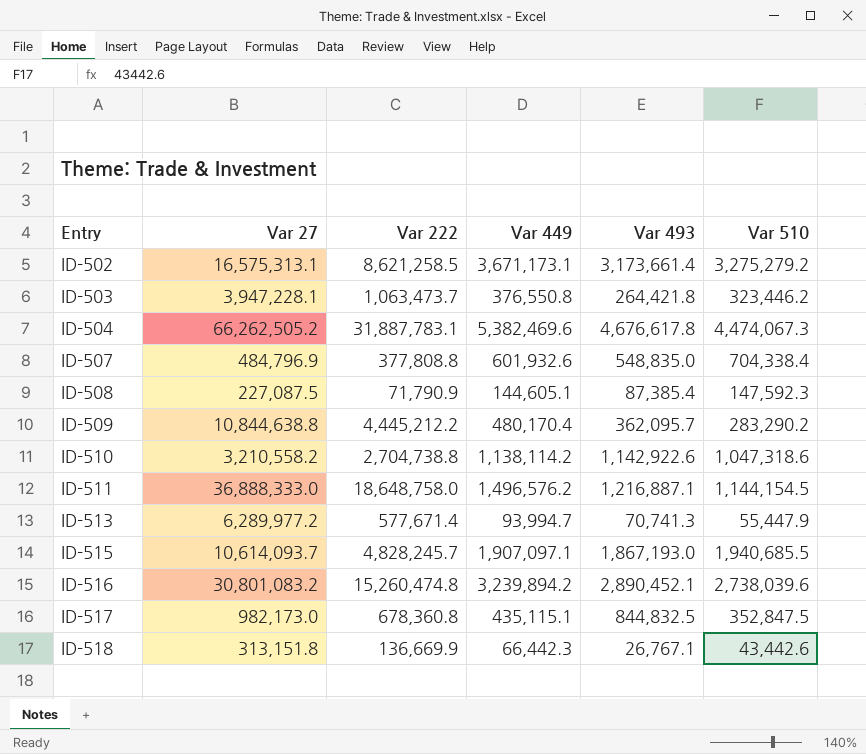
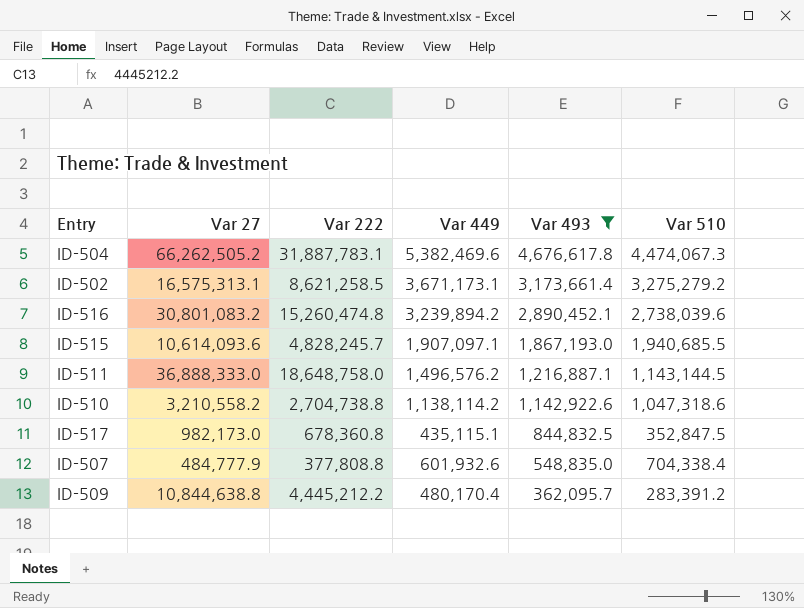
filter: none -> Var 493 >= 362,095.7
row order: Entry ascending -> Var 493 descending
ID-515 | Var 27: 10,614,093.7 -> 10,614,093.6
ID-511 | Var 510: 1,144,154.5 -> 1,143,144.5
ID-507 | Var 27: 484,796.9 -> 484,777.9
ID-509 | Var 510: 283,290.2 -> 283,391.2

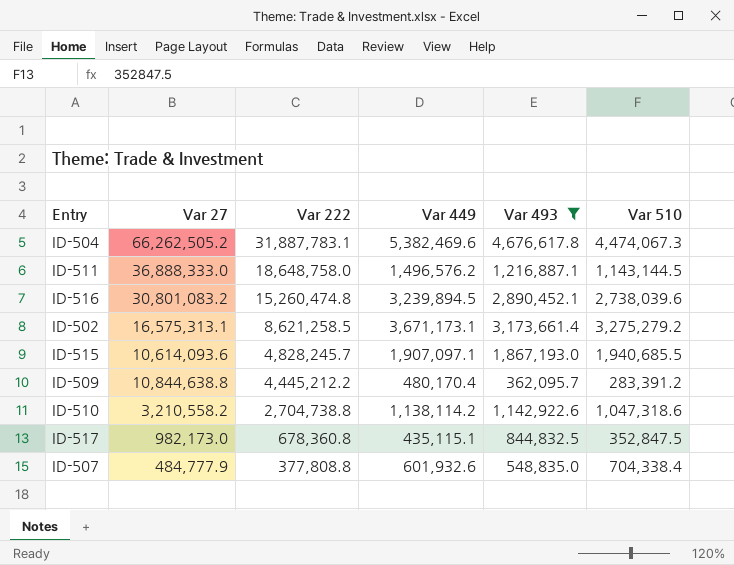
row order: Var 493 descending -> Var 222 descending
ID-516 | Var 449: 3,239,894.2 -> 3,239,894.5

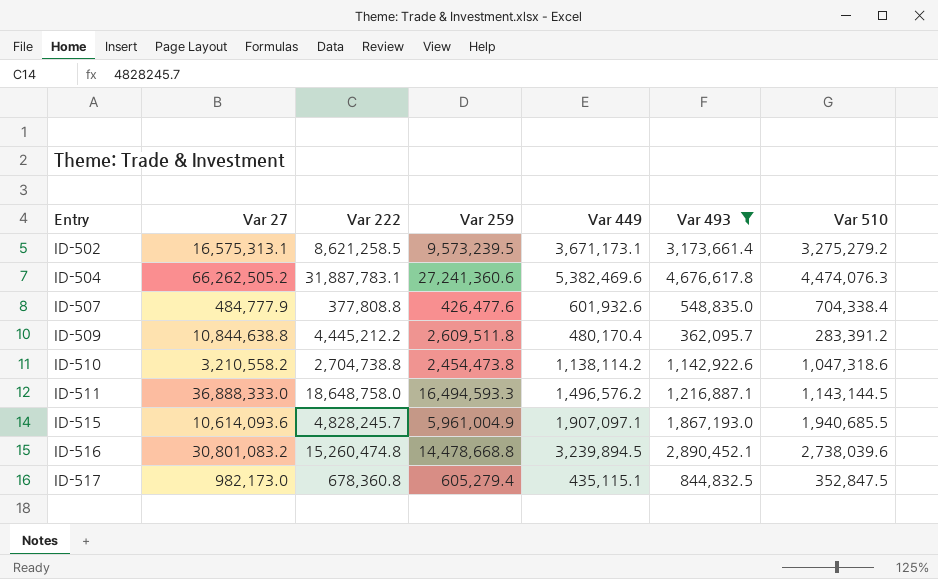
row order: Var 222 descending -> Entry ascending
column Var 259 | position: none -> 4
ID-504 | Var 510: 4,474,067.3 -> 4,474,076.3

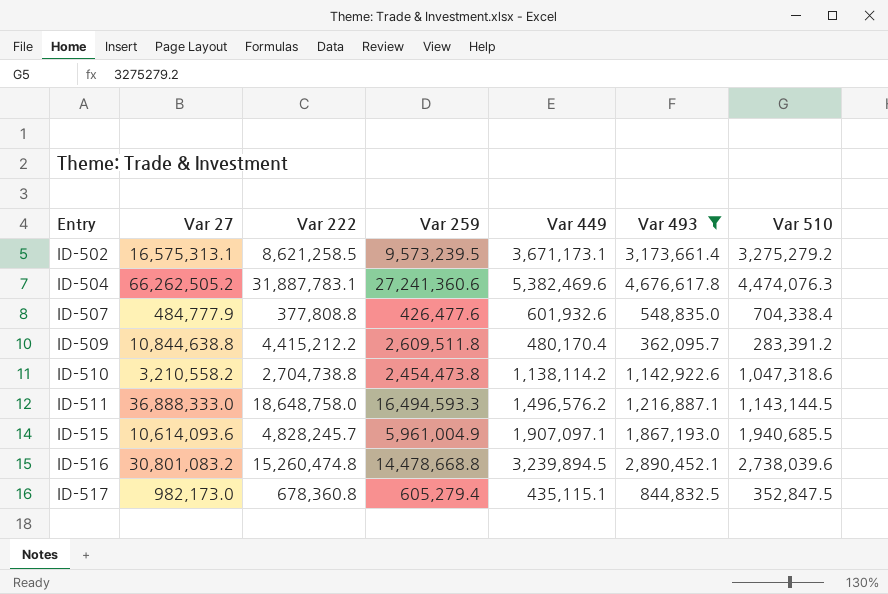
ID-509 | Var 222: 4,445,212.2 -> 4,415,212.2

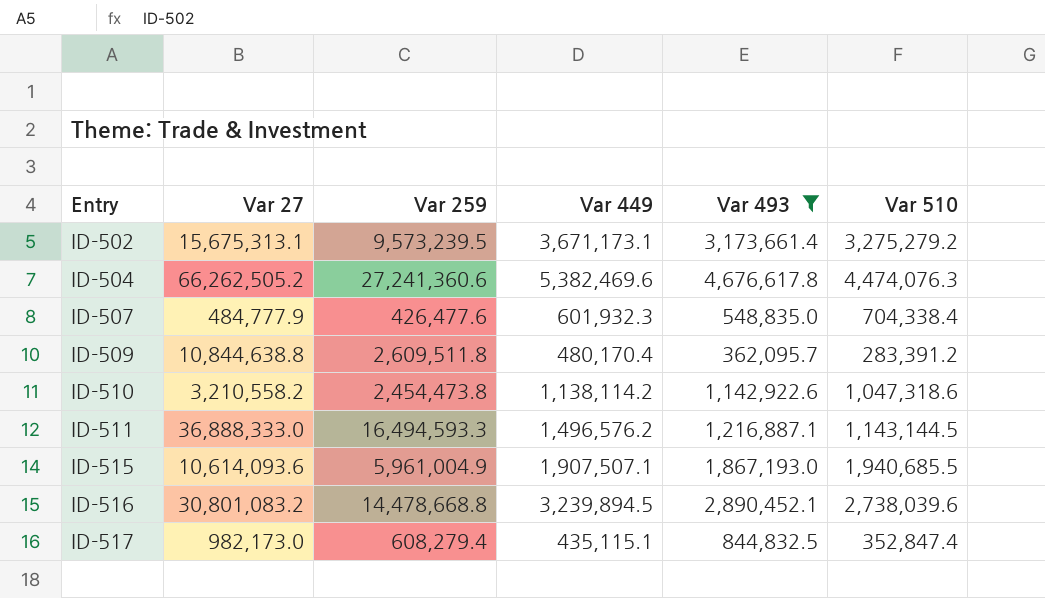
column Var 222 | position: 3 -> none
ID-502 | Var 27: 16,575,313.1 -> 15,675,313.1
ID-507 | Var 449: 601,932.6 -> 601,932.3
ID-515 | Var 449: 1,907,097.1 -> 1,907,507.1
ID-517 | Var 259: 605,279.4 -> 608,279.4
ID-517 | Var 510: 352,847.5 -> 352,847.4

